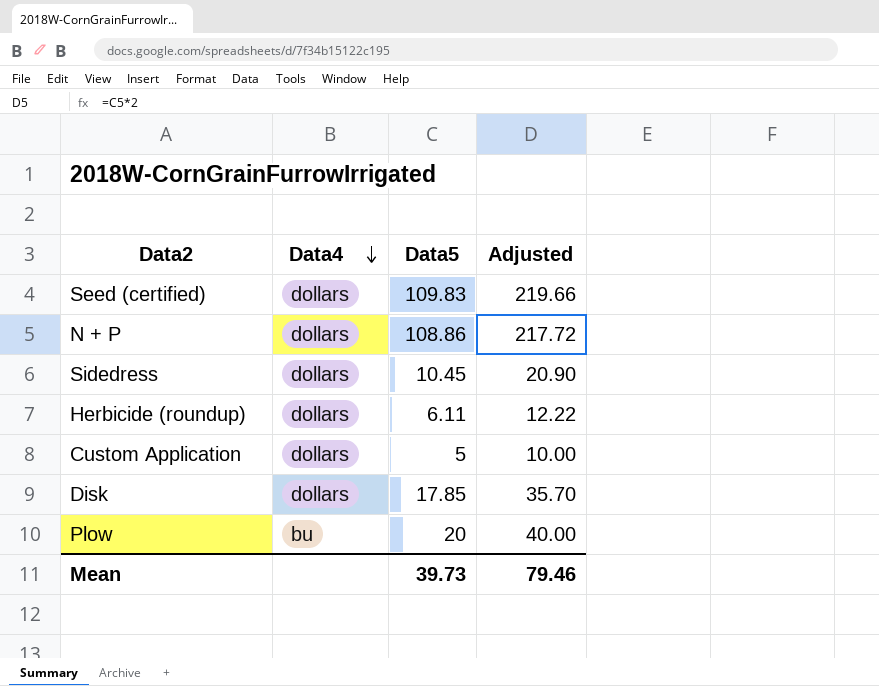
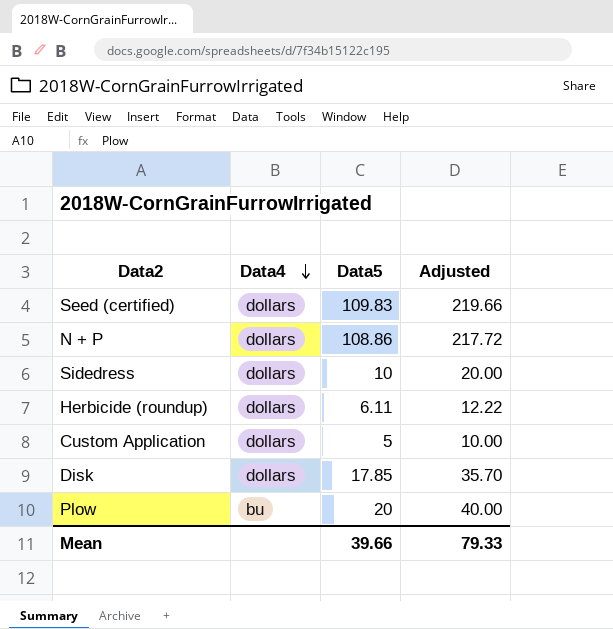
Sidedress | Data5: 10.45 -> 10
Sidedress | Adjusted: 20.90 -> 20.00
Mean | Data5: 39.73 -> 39.66
Mean | Adjusted: 79.46 -> 79.33

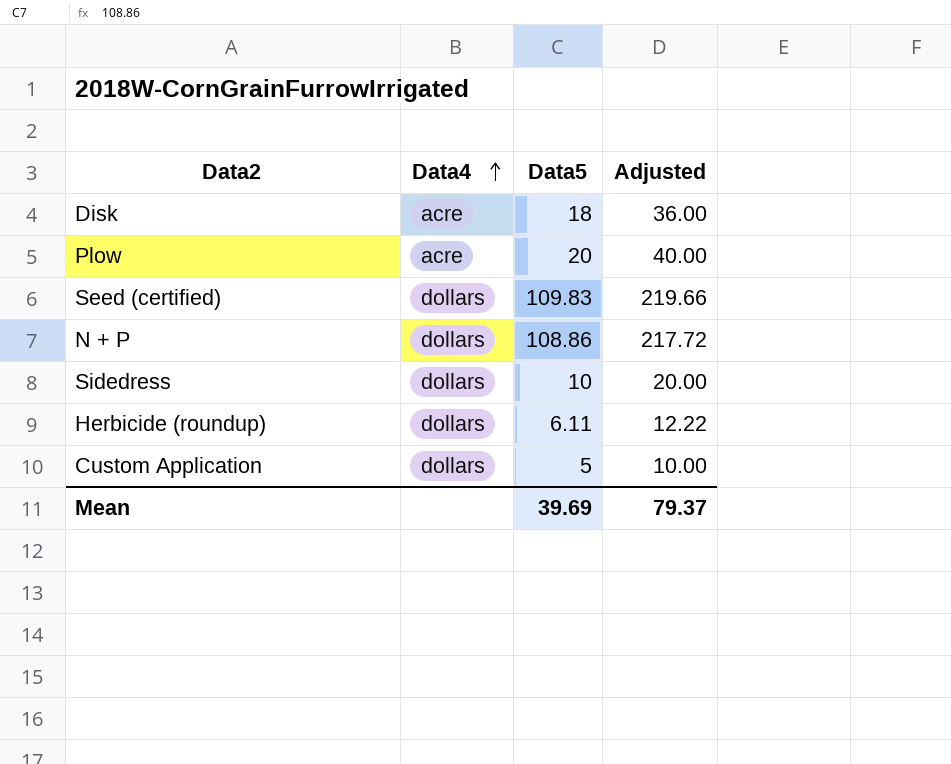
row order: Data4 descending -> Data4 ascending
Disk | Data4: dollars -> acre
Disk | Data5: 17.85 -> 18
Disk | Adjusted: 35.70 -> 36.00
Plow | Data4: bu -> acre
Mean | Data5: 39.66 -> 39.69
Mean | Adjusted: 79.33 -> 79.37

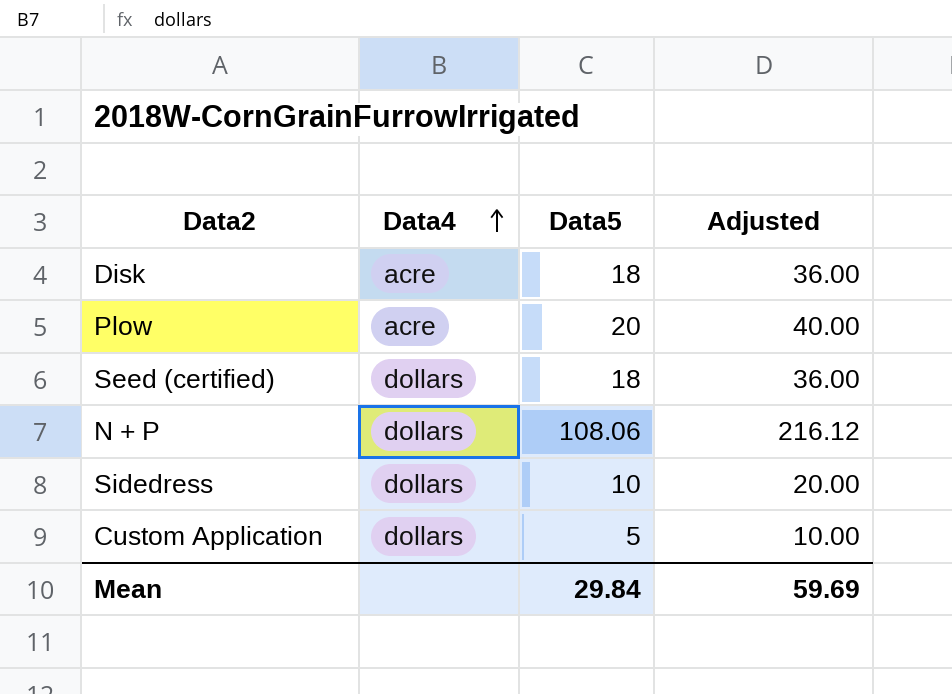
row Herbicide (roundup): dollars | 6.11 | 12.22 -> none
Seed (certified) | Data5: 109.83 -> 18
Seed (certified) | Adjusted: 219.66 -> 36.00
N + P | Data5: 108.86 -> 108.06
N + P | Adjusted: 217.72 -> 216.12
Mean | Data5: 39.69 -> 29.84
Mean | Adjusted: 79.37 -> 59.69

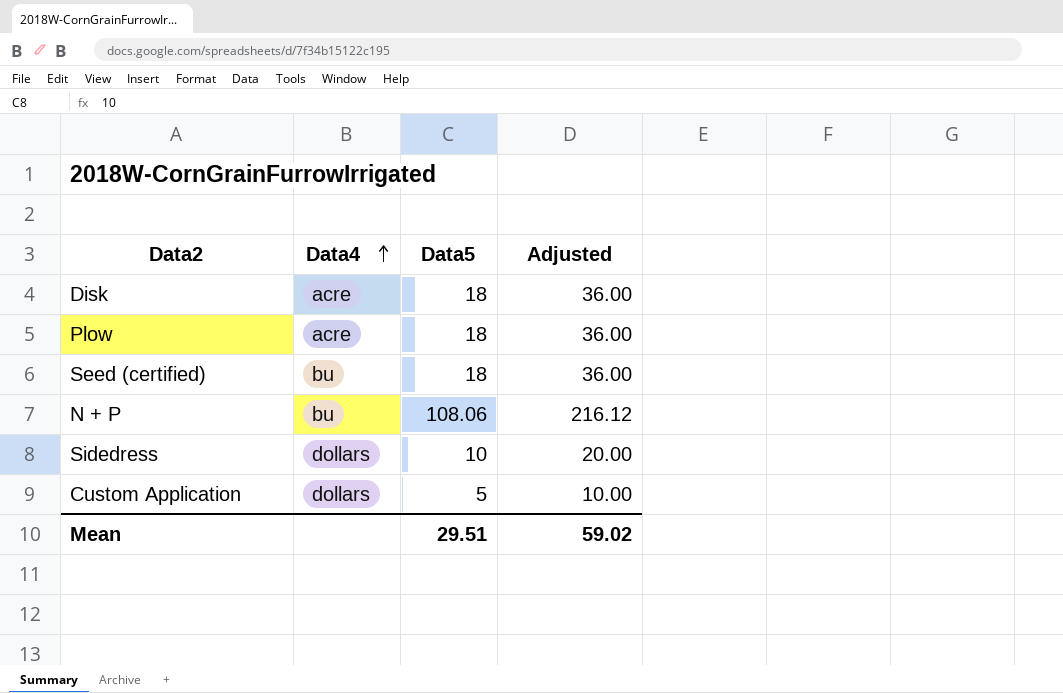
Plow | Data5: 20 -> 18
Plow | Adjusted: 40.00 -> 36.00
Seed (certified) | Data4: dollars -> bu
N + P | Data4: dollars -> bu
Mean | Data5: 29.84 -> 29.51
Mean | Adjusted: 59.69 -> 59.02

